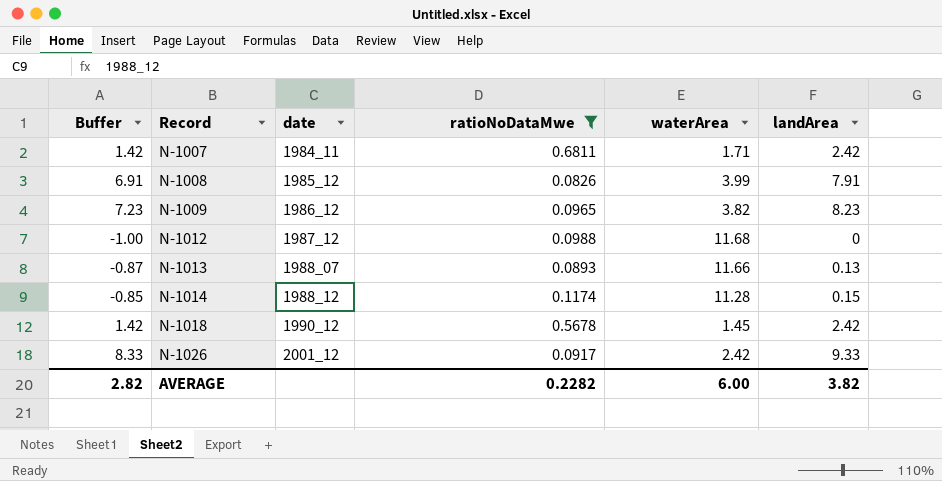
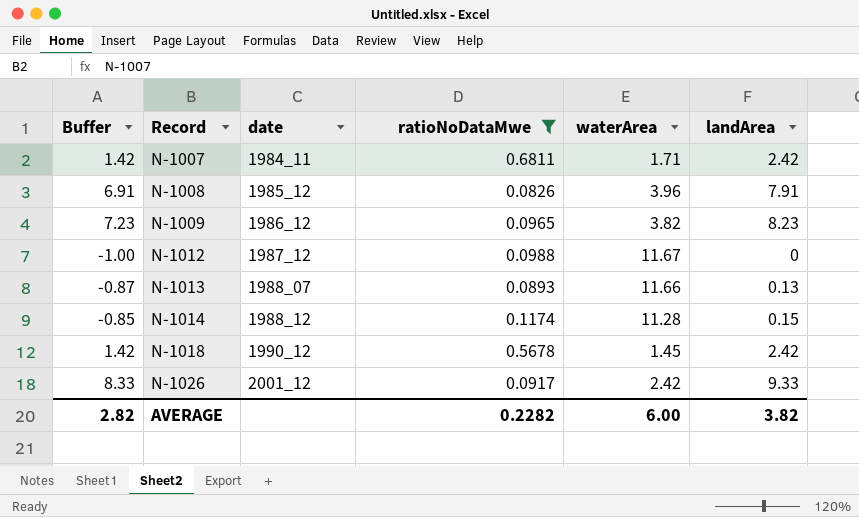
N-1008 | waterArea: 3.99 -> 3.96
N-1012 | waterArea: 11.68 -> 11.67

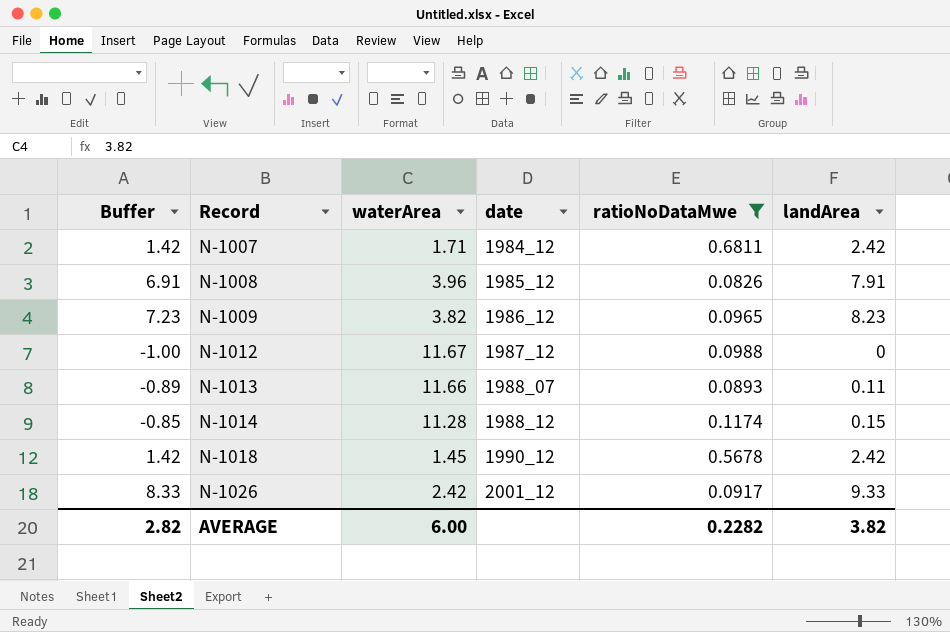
column waterArea | position: 5 -> 3
N-1007 | date: 1984_11 -> 1984_12
N-1013 | Buffer: -0.87 -> -0.89
N-1013 | landArea: 0.13 -> 0.11

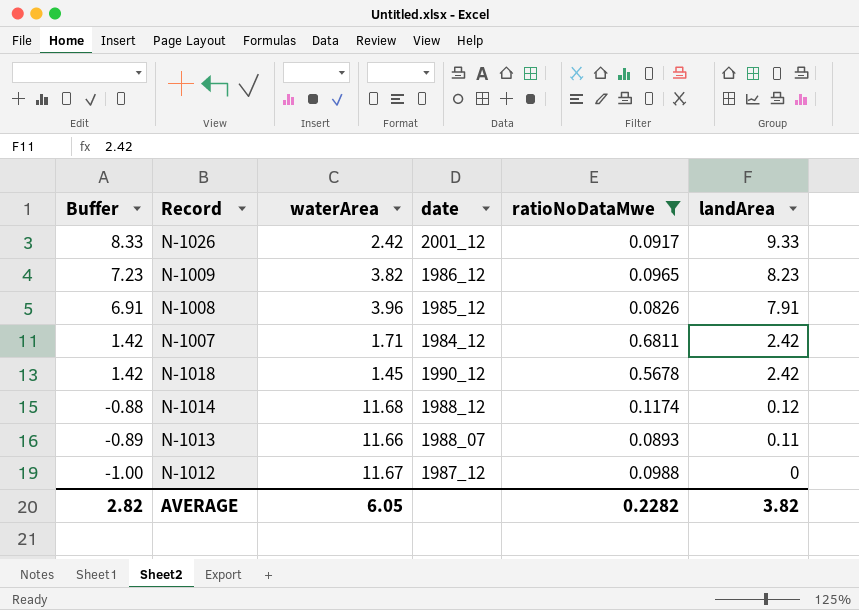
row order: Record ascending -> Buffer descending
N-1014 | Buffer: -0.85 -> -0.88
N-1014 | waterArea: 11.28 -> 11.68
N-1014 | landArea: 0.15 -> 0.12
AVERAGE | waterArea: 6.00 -> 6.05

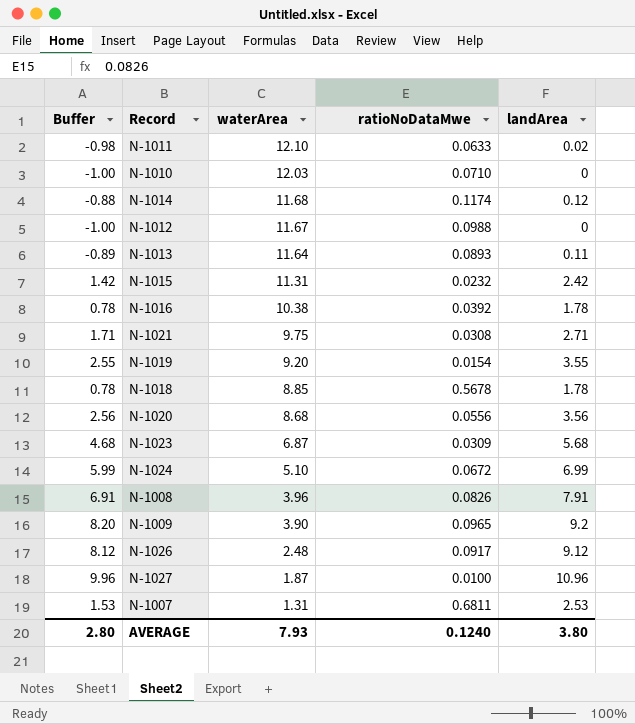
filter: ratioNoDataMwe >= 0.0826 -> none
row order: Buffer descending -> waterArea descending
column date | position: 4 -> none
N-1013 | waterArea: 11.66 -> 11.64
N-1018 | Buffer: 1.42 -> 0.78
N-1018 | waterArea: 1.45 -> 8.85
N-1018 | landArea: 2.42 -> 1.78
N-1009 | Buffer: 7.23 -> 8.20
N-1009 | waterArea: 3.82 -> 3.90
N-1009 | landArea: 8.23 -> 9.2
N-1026 | Buffer: 8.33 -> 8.12
N-1026 | waterArea: 2.42 -> 2.48
N-1026 | landArea: 9.33 -> 9.12
N-1007 | Buffer: 1.42 -> 1.53
N-1007 | waterArea: 1.71 -> 1.31
N-1007 | landArea: 2.42 -> 2.53
AVERAGE | Buffer: 2.82 -> 2.80
AVERAGE | waterArea: 6.05 -> 7.93
AVERAGE | ratioNoDataMwe: 0.2282 -> 0.1240
AVERAGE | landArea: 3.82 -> 3.80

